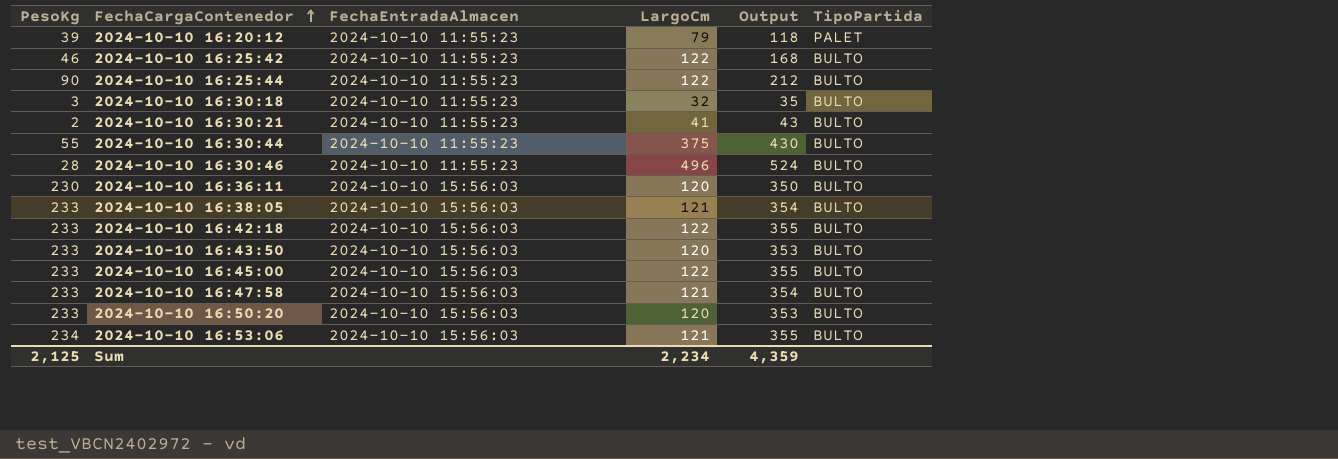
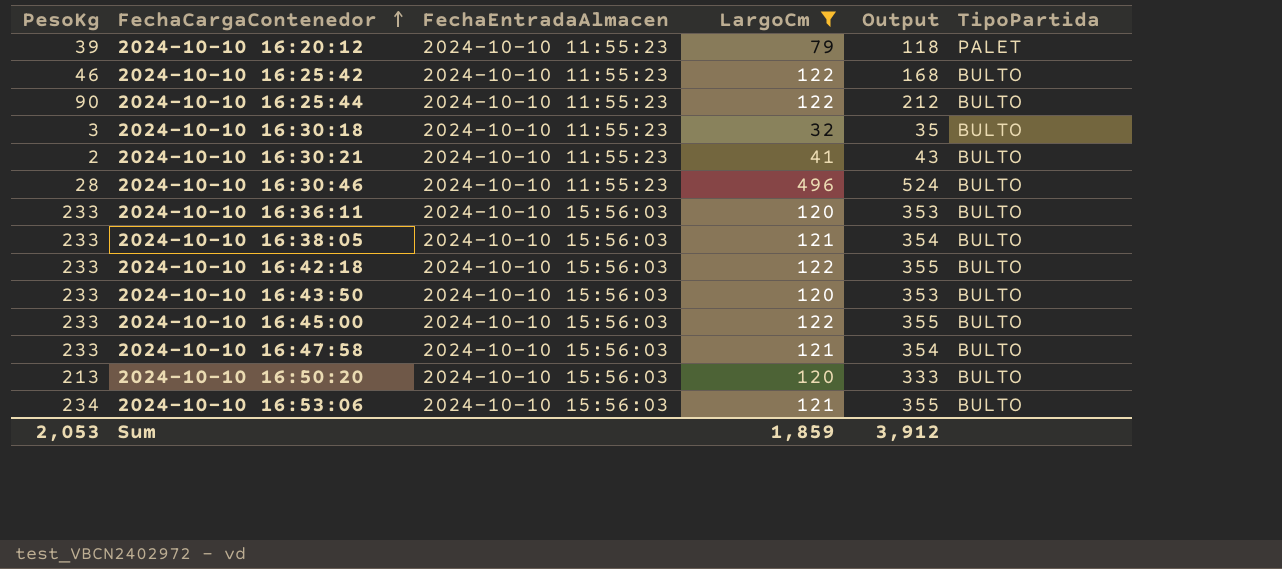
filter: none -> LargoCm != 375
2024-10-10 16:36:11 | PesoKg: 230 -> 233
2024-10-10 16:36:11 | Output: 350 -> 353
2024-10-10 16:50:20 | PesoKg: 233 -> 213
2024-10-10 16:50:20 | Output: 353 -> 333
Sum | PesoKg: 2,125 -> 2,053
Sum | LargoCm: 2,234 -> 1,859
Sum | Output: 4,359 -> 3,912

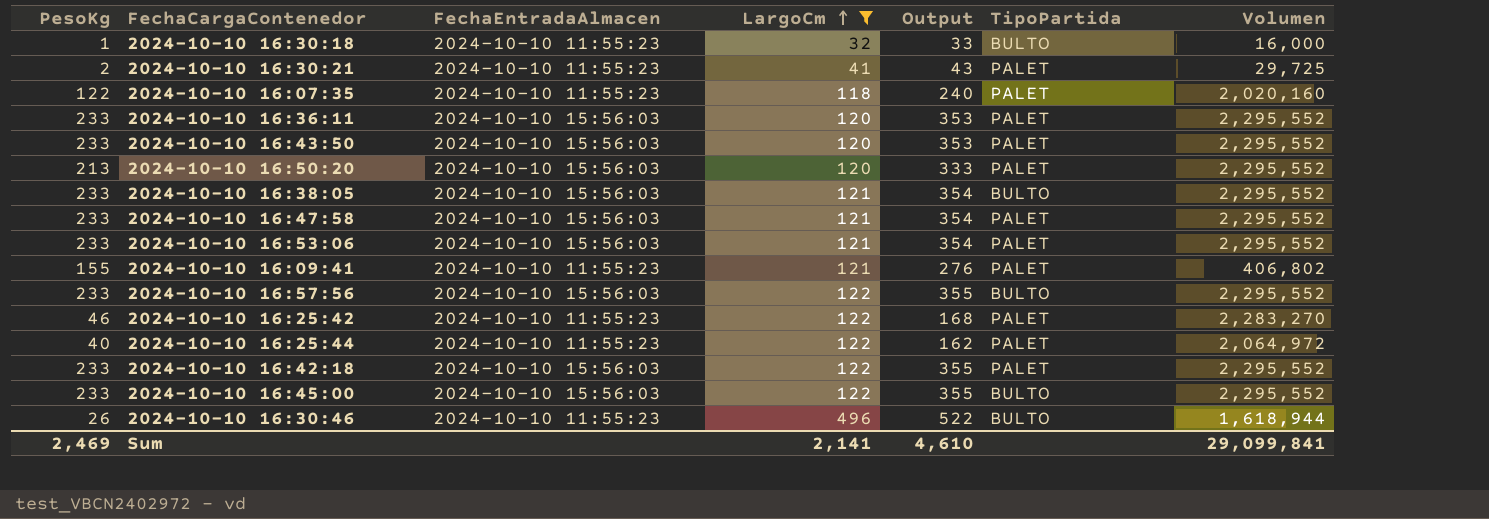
row order: FechaCargaContenedor ascending -> LargoCm ascending
column Volumen | position: none -> 7
row 2024-10-10 16:20:12: 39 | 2024-10-10 11:55:23 | 79 | 118 | PALET -> none
2024-10-10 16:30:18 | PesoKg: 3 -> 1
2024-10-10 16:30:18 | Output: 35 -> 33
2024-10-10 16:30:21 | TipoPartida: BULTO -> PALET
row 2024-10-10 16:07:35: none -> 122 | 2024-10-10 11:55:23 | 118 | 240 | PALET | 2,020,160
2024-10-10 16:36:11 | TipoPartida: BULTO -> PALET
2024-10-10 16:43:50 | TipoPartida: BULTO -> PALET
2024-10-10 16:50:20 | TipoPartida: BULTO -> PALET
2024-10-10 16:47:58 | TipoPartida: BULTO -> PALET
2024-10-10 16:53:06 | PesoKg: 234 -> 233
2024-10-10 16:53:06 | Output: 355 -> 354
2024-10-10 16:53:06 | TipoPartida: BULTO -> PALET
row 2024-10-10 16:09:41: none -> 155 | 2024-10-10 11:55:23 | 121 | 276 | PALET | 406,802
row 2024-10-10 16:57:56: none -> 233 | 2024-10-10 15:56:03 | 122 | 355 | BULTO | 2,295,552
2024-10-10 16:25:42 | TipoPartida: BULTO -> PALET
2024-10-10 16:25:44 | PesoKg: 90 -> 40
2024-10-10 16:25:44 | Output: 212 -> 162
2024-10-10 16:25:44 | TipoPartida: BULTO -> PALET
2024-10-10 16:42:18 | TipoPartida: BULTO -> PALET
2024-10-10 16:30:46 | PesoKg: 28 -> 26
2024-10-10 16:30:46 | Output: 524 -> 522
Sum | PesoKg: 2,053 -> 2,469
Sum | LargoCm: 1,859 -> 2,141
Sum | Output: 3,912 -> 4,610

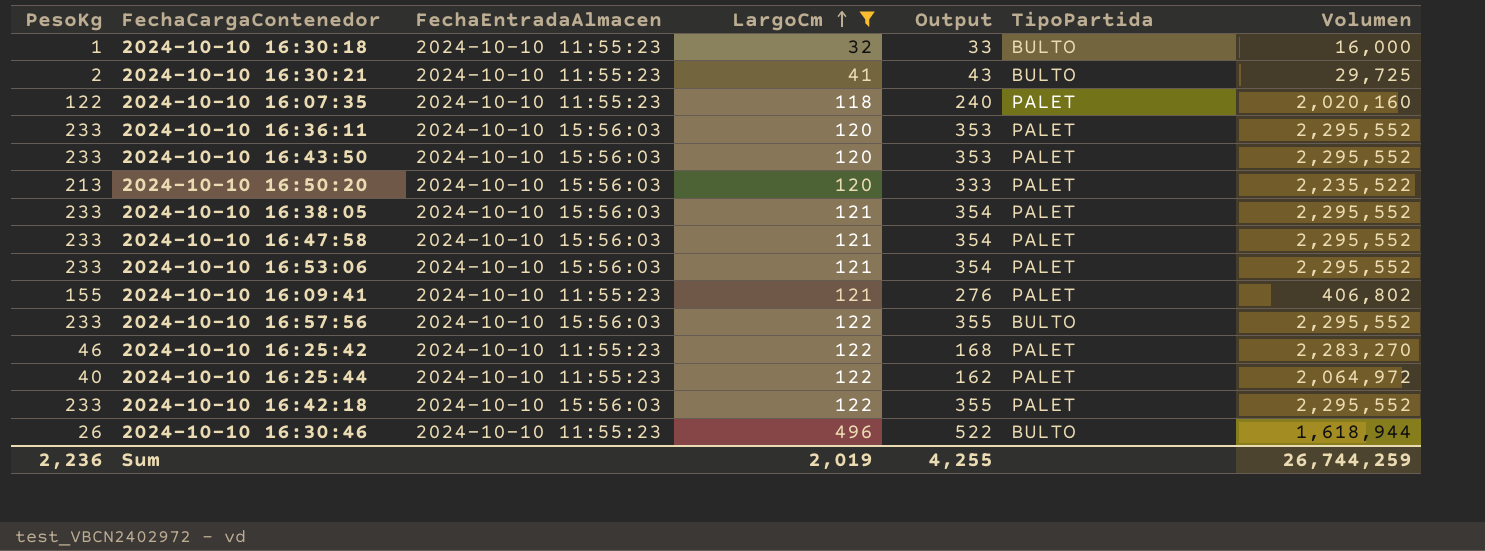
row 2024-10-10 16:45:00: 233 | 2024-10-10 15:56:03 | 122 | 355 | BULTO | 2,295,552 -> none
2024-10-10 16:30:21 | TipoPartida: PALET -> BULTO
2024-10-10 16:50:20 | Volumen: 2,295,552 -> 2,235,522
2024-10-10 16:38:05 | TipoPartida: BULTO -> PALET
Sum | PesoKg: 2,469 -> 2,236
Sum | LargoCm: 2,141 -> 2,019
Sum | Output: 4,610 -> 4,255
Sum | Volumen: 29,099,841 -> 26,744,259

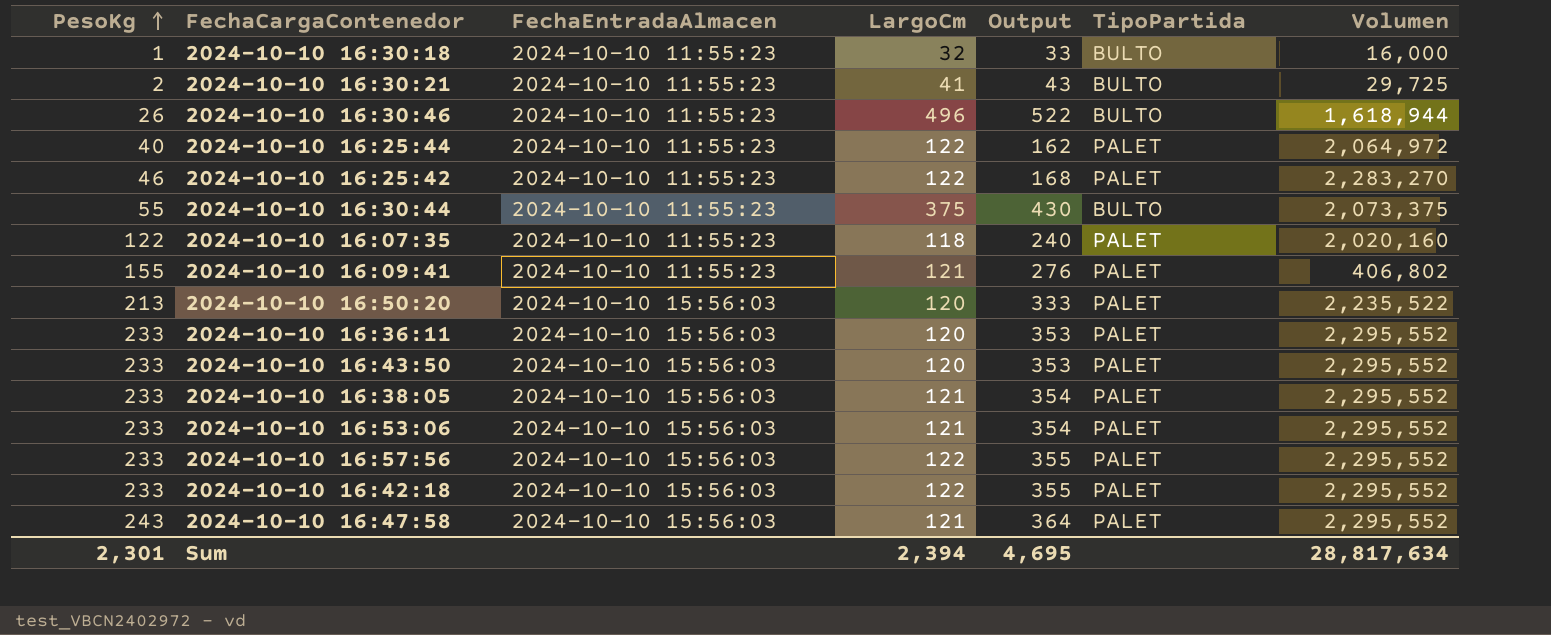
filter: LargoCm != 375 -> none
row order: LargoCm ascending -> PesoKg ascending
2024-10-10 16:57:56 | TipoPartida: BULTO -> PALET
2024-10-10 16:47:58 | PesoKg: 233 -> 243
2024-10-10 16:47:58 | Output: 354 -> 364
Sum | PesoKg: 2,236 -> 2,301
Sum | LargoCm: 2,019 -> 2,394
Sum | Output: 4,255 -> 4,695
Sum | Volumen: 26,744,259 -> 28,817,634

